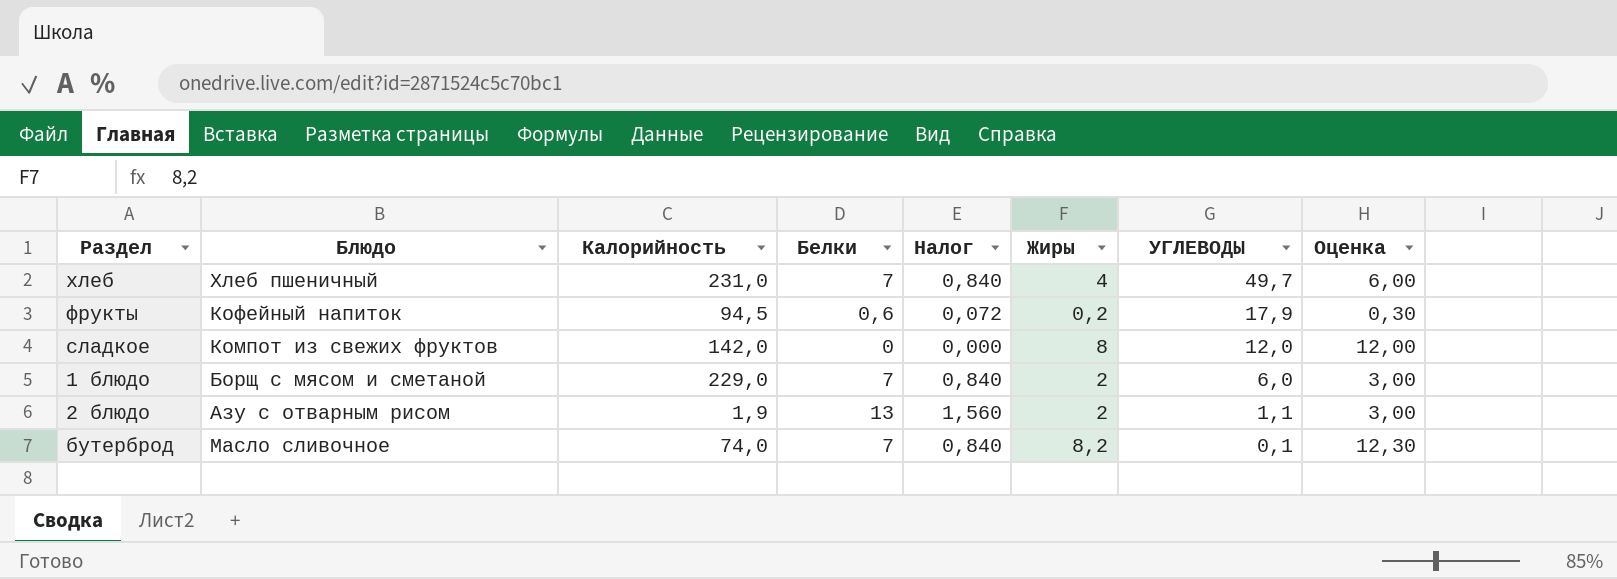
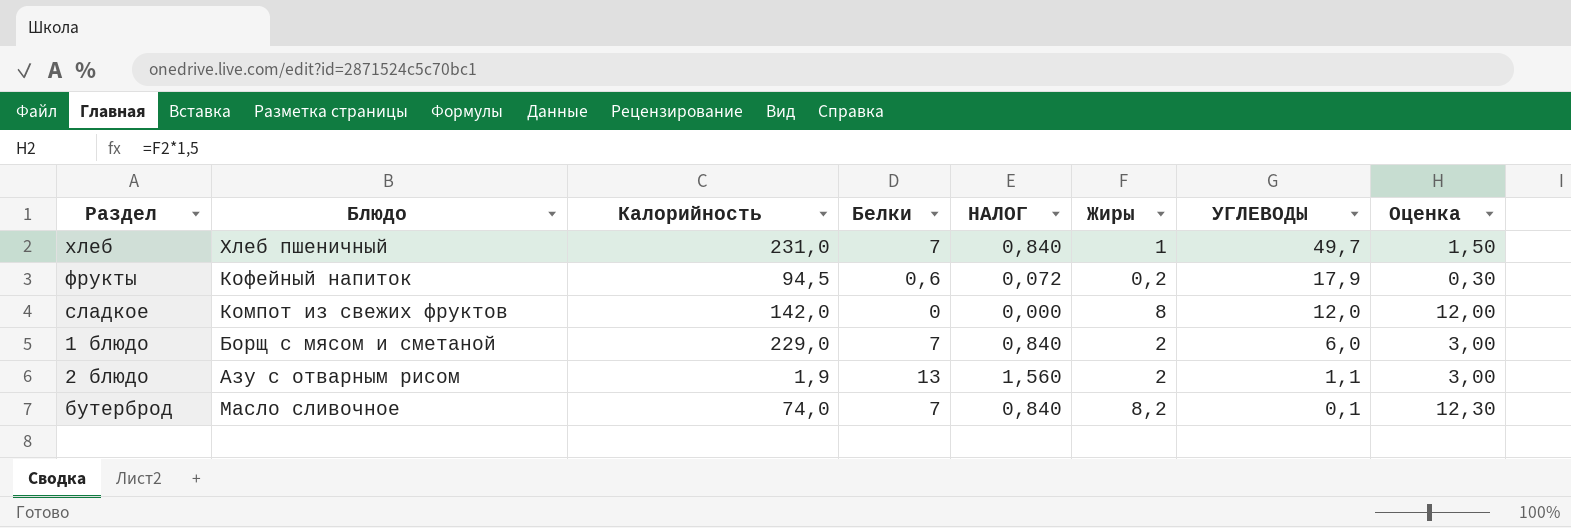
column name: Налог -> НАЛОГ
хлеб | Жиры: 4 -> 1
хлеб | Оценка: 6,00 -> 1,50

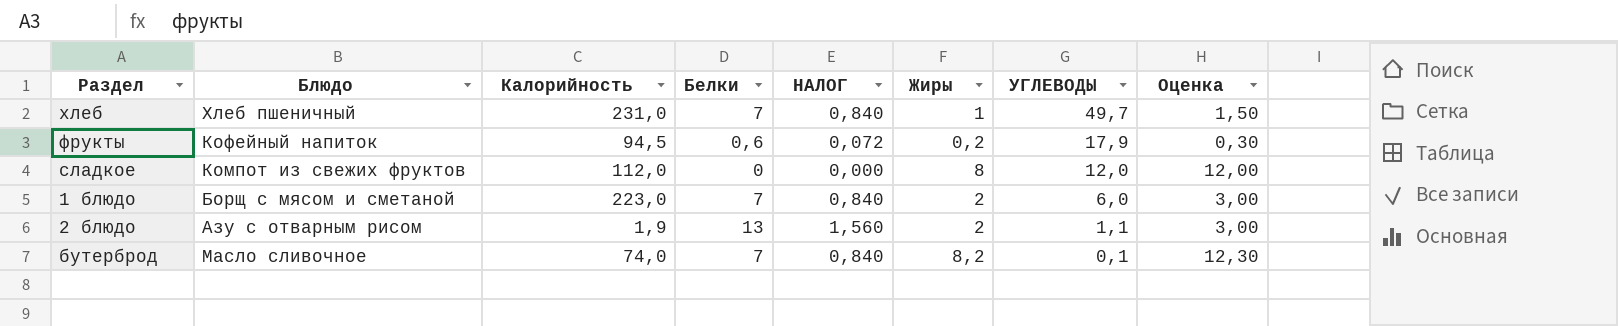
сладкое | Калорийность: 142,0 -> 112,0
1 блюдо | Калорийность: 229,0 -> 223,0

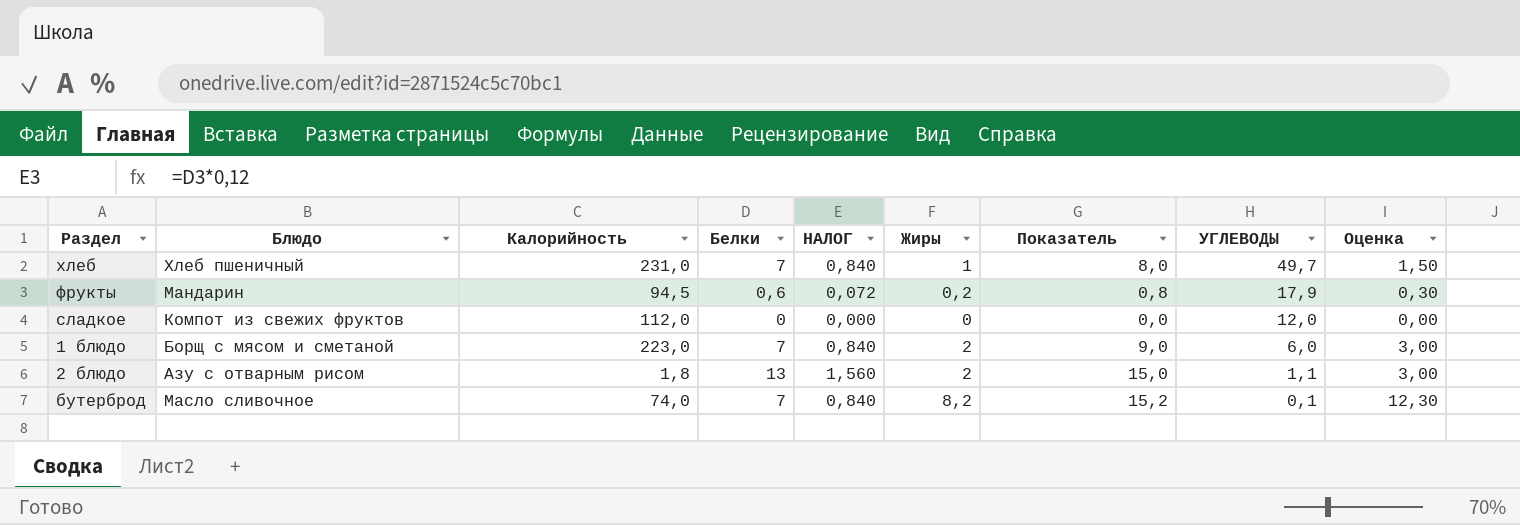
column Показатель | formula: none -> [Белки] + [Жиры]
фрукты | Блюдо: Кофейный напиток -> Мандарин
сладкое | Жиры: 8 -> 0
сладкое | Оценка: 12,00 -> 0,00
2 блюдо | Калорийность: 1,9 -> 1,8

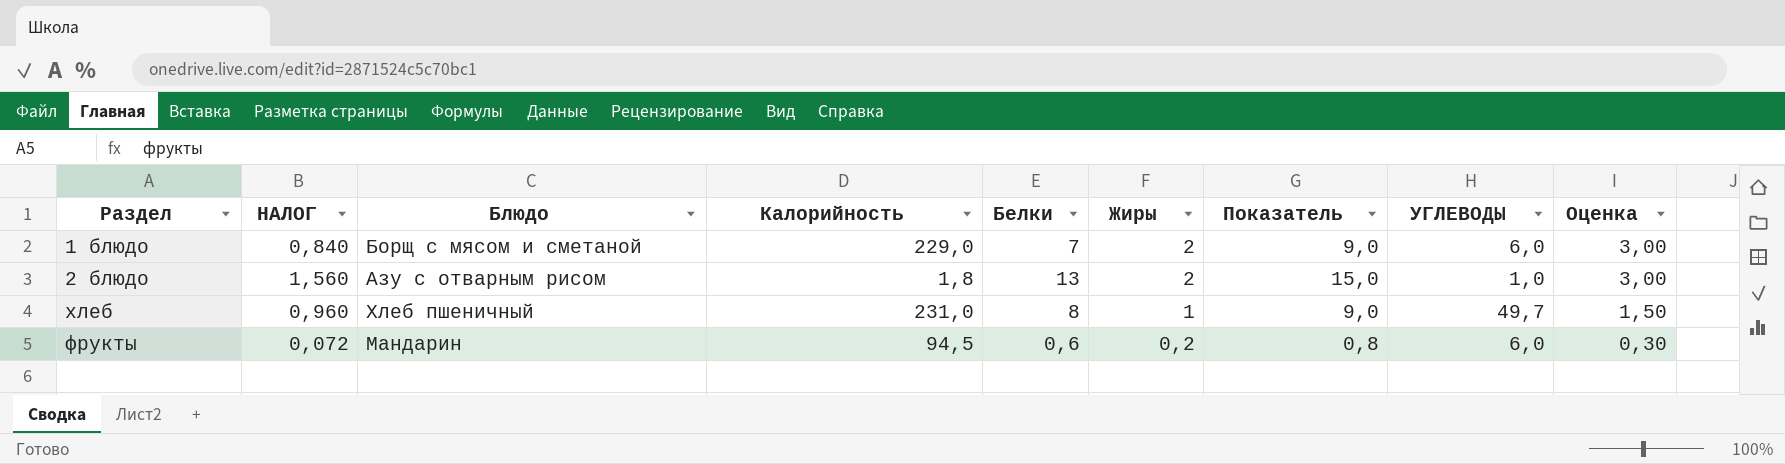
row order: УГЛЕВОДЫ descending -> Жиры descending
column НАЛОГ | position: 5 -> 2
row сладкое: Компот из свежих фруктов | 112,0 | 0 | 0,000 | 0 | 0,0 | 12,0 | 0,00 -> none
row бутерброд: Масло сливочное | 74,0 | 7 | 0,840 | 8,2 | 15,2 | 0,1 | 12,30 -> none
1 блюдо | Калорийность: 223,0 -> 229,0
2 блюдо | УГЛЕВОДЫ: 1,1 -> 1,0
хлеб | НАЛОГ: 0,840 -> 0,960
хлеб | Белки: 7 -> 8
хлеб | Показатель: 8,0 -> 9,0
фрукты | УГЛЕВОДЫ: 17,9 -> 6,0

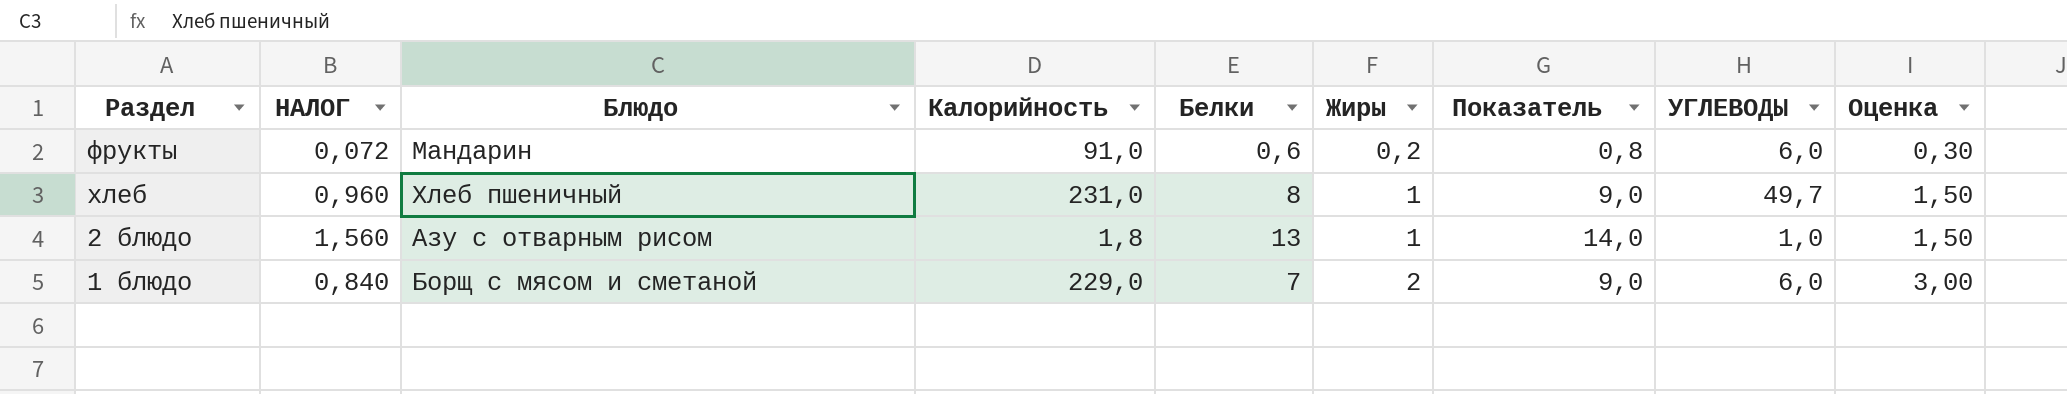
row order: Жиры descending -> Жиры ascending
фрукты | Калорийность: 94,5 -> 91,0
2 блюдо | Жиры: 2 -> 1
2 блюдо | Показатель: 15,0 -> 14,0
2 блюдо | Оценка: 3,00 -> 1,50

